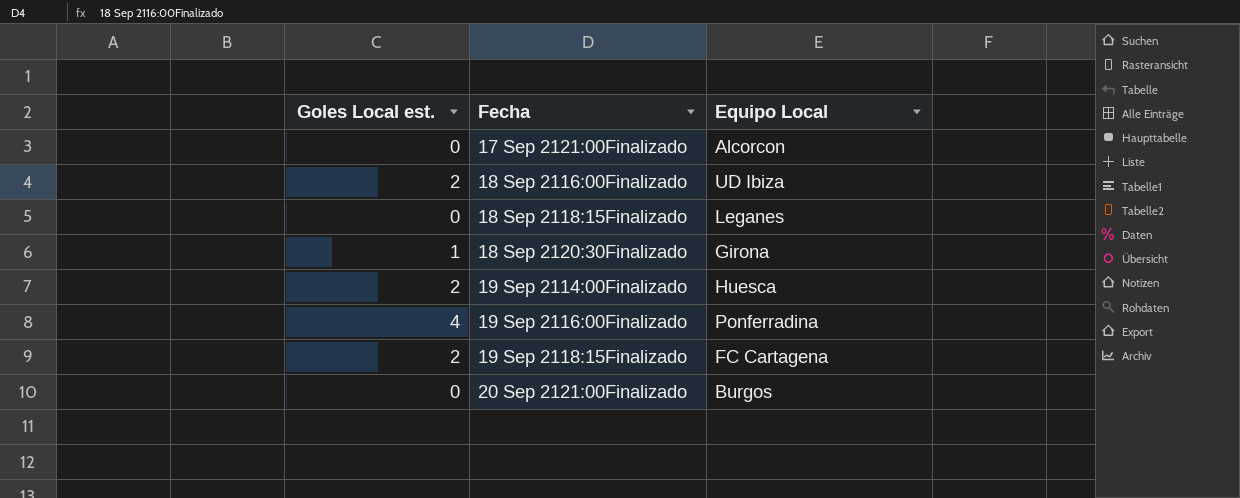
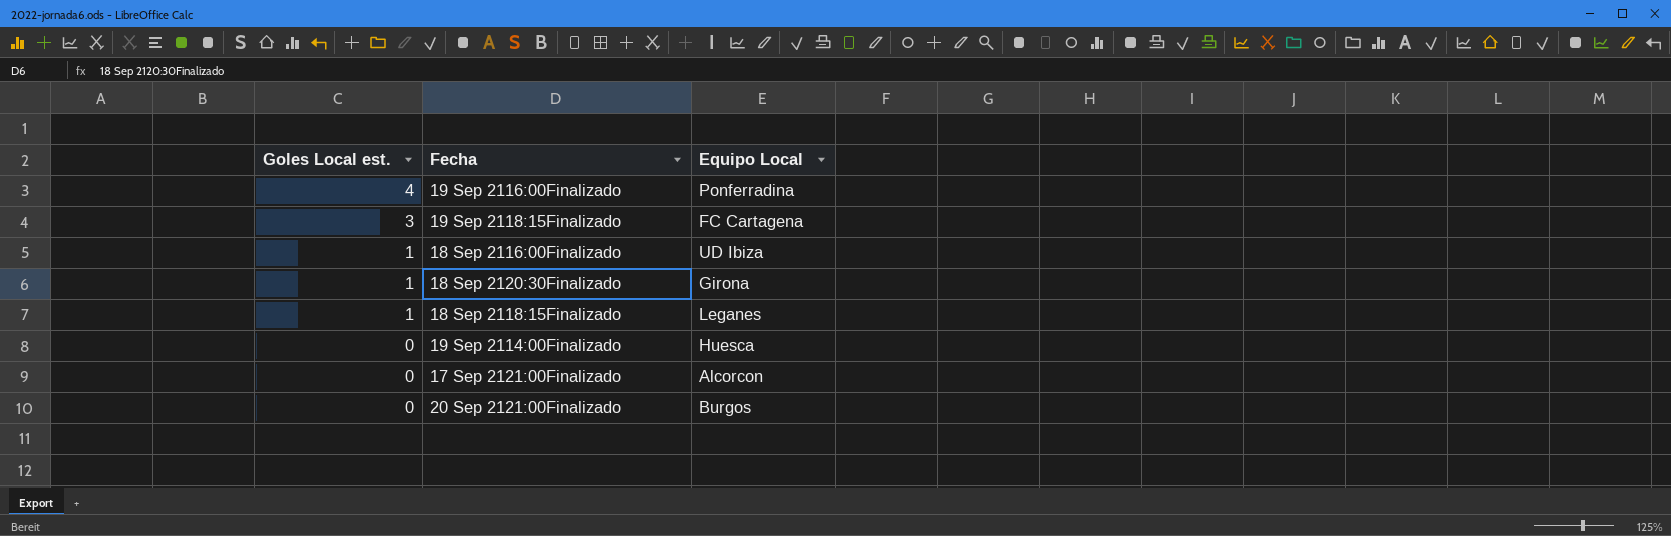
row order: Fecha ascending -> Goles Local est. descending
19 Sep 2118:15Finalizado | Goles Local est.: 2 -> 3
18 Sep 2116:00Finalizado | Goles Local est.: 2 -> 1
18 Sep 2118:15Finalizado | Goles Local est.: 0 -> 1
19 Sep 2114:00Finalizado | Goles Local est.: 2 -> 0

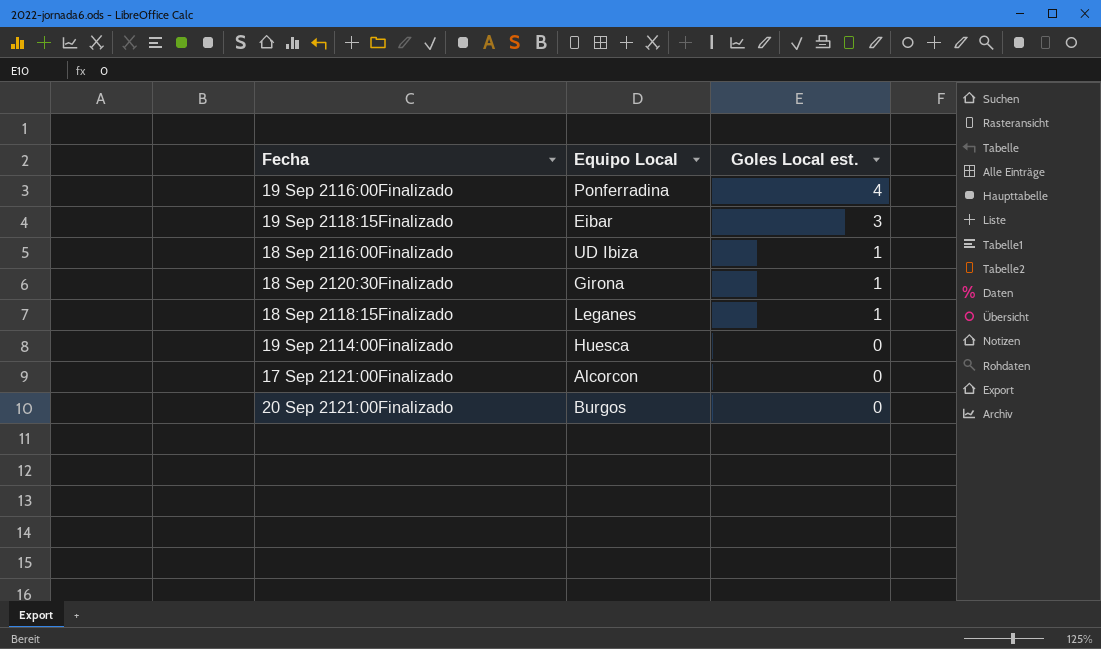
column Goles Local est. | position: 1 -> 3
19 Sep 2118:15Finalizado | Equipo Local: FC Cartagena -> Eibar

